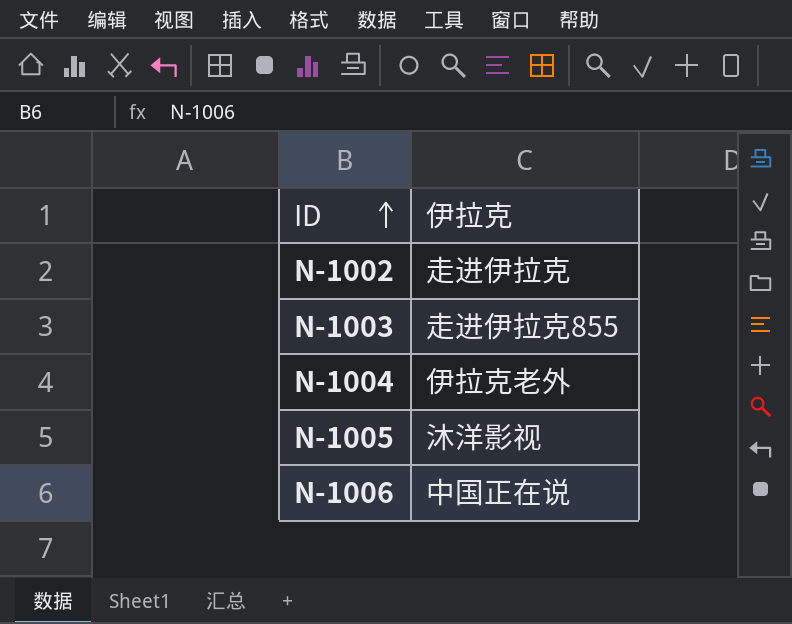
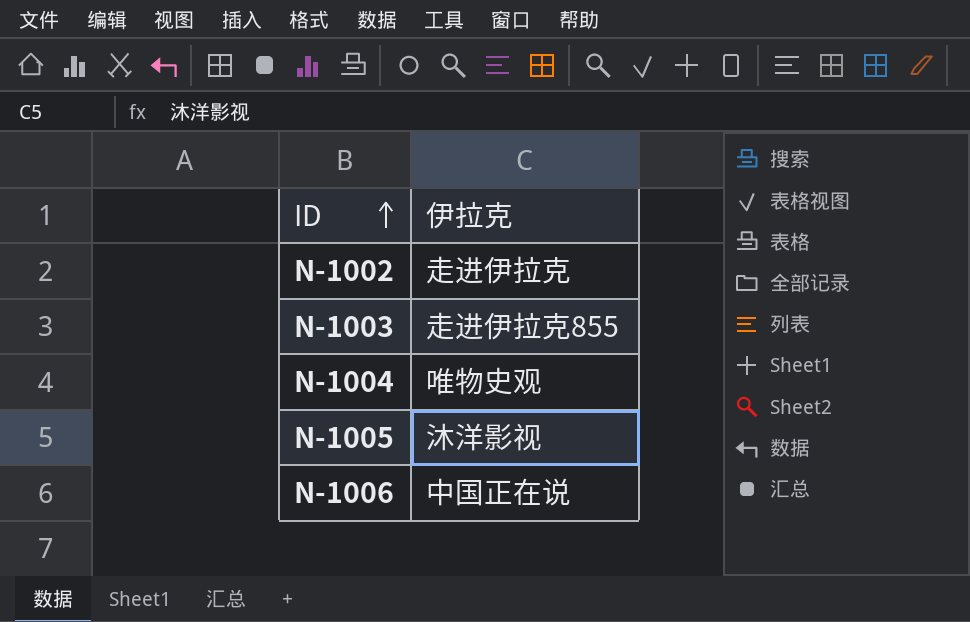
N-1004 | 伊拉克: 伊拉克老外 -> 唯物史观

